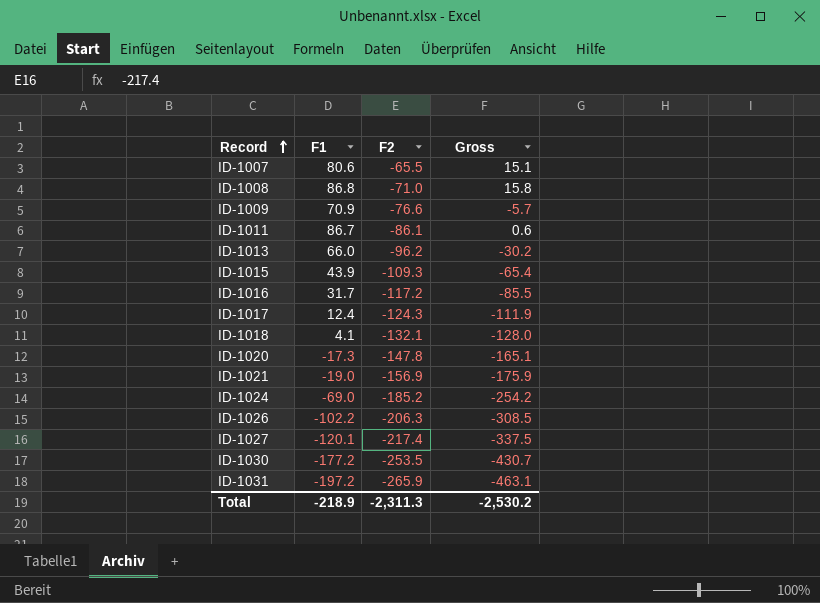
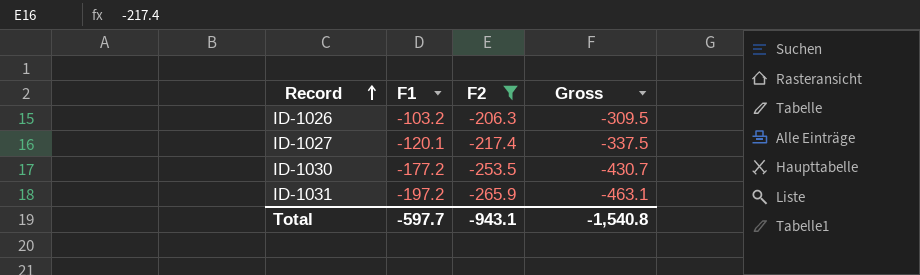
filter: none -> F2 <= -206.3
ID-1026 | F1: -102.2 -> -103.2
ID-1026 | Gross: -308.5 -> -309.5
Total | F1: -218.9 -> -597.7
Total | F2: -2,311.3 -> -943.1
Total | Gross: -2,530.2 -> -1,540.8

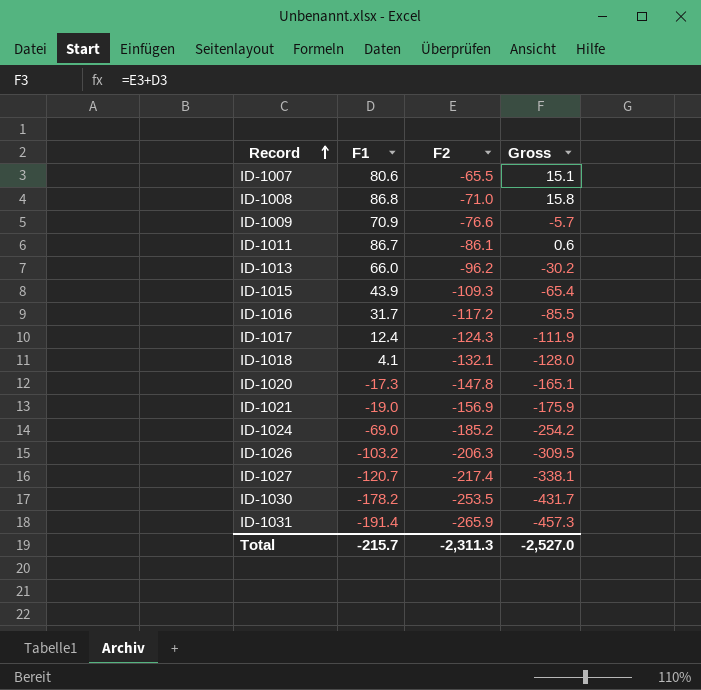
filter: F2 <= -206.3 -> none
ID-1027 | F1: -120.1 -> -120.7
ID-1027 | Gross: -337.5 -> -338.1
ID-1030 | F1: -177.2 -> -178.2
ID-1030 | Gross: -430.7 -> -431.7
ID-1031 | F1: -197.2 -> -191.4
ID-1031 | Gross: -463.1 -> -457.3
Total | F1: -597.7 -> -215.7
Total | F2: -943.1 -> -2,311.3
Total | Gross: -1,540.8 -> -2,527.0

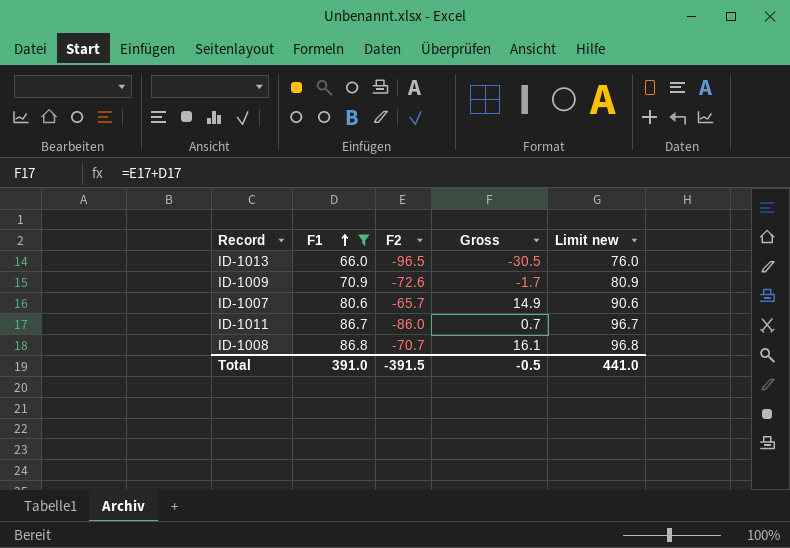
filter: none -> F1 >= 66.0
row order: Record ascending -> F1 ascending
column Limit new | formula: none -> [F1] + 10
ID-1013 | F2: -96.2 -> -96.5
ID-1013 | Gross: -30.2 -> -30.5
ID-1009 | F2: -76.6 -> -72.6
ID-1009 | Gross: -5.7 -> -1.7
ID-1007 | F2: -65.5 -> -65.7
ID-1007 | Gross: 15.1 -> 14.9
ID-1011 | F2: -86.1 -> -86.0
ID-1011 | Gross: 0.6 -> 0.7
ID-1008 | F2: -71.0 -> -70.7
ID-1008 | Gross: 15.8 -> 16.1
Total | F1: -215.7 -> 391.0
Total | F2: -2,311.3 -> -391.5
Total | Gross: -2,527.0 -> -0.5

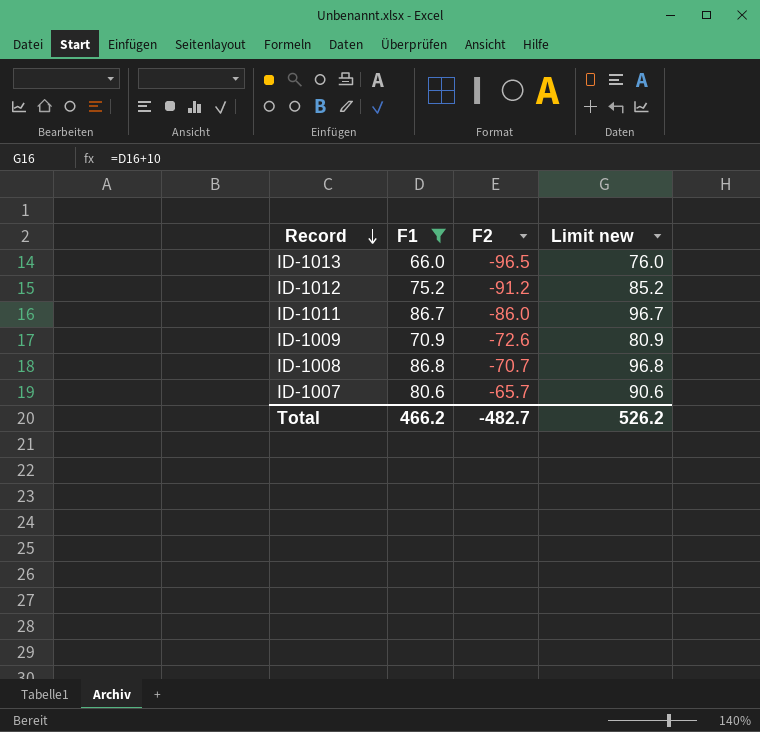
row order: F1 ascending -> Record descending
column Gross | formula: [F1] + [F2] -> none
row ID-1012: none -> 75.2 | -91.2 | 85.2
Total | F1: 391.0 -> 466.2
Total | F2: -391.5 -> -482.7
Total | Limit new: 441.0 -> 526.2

